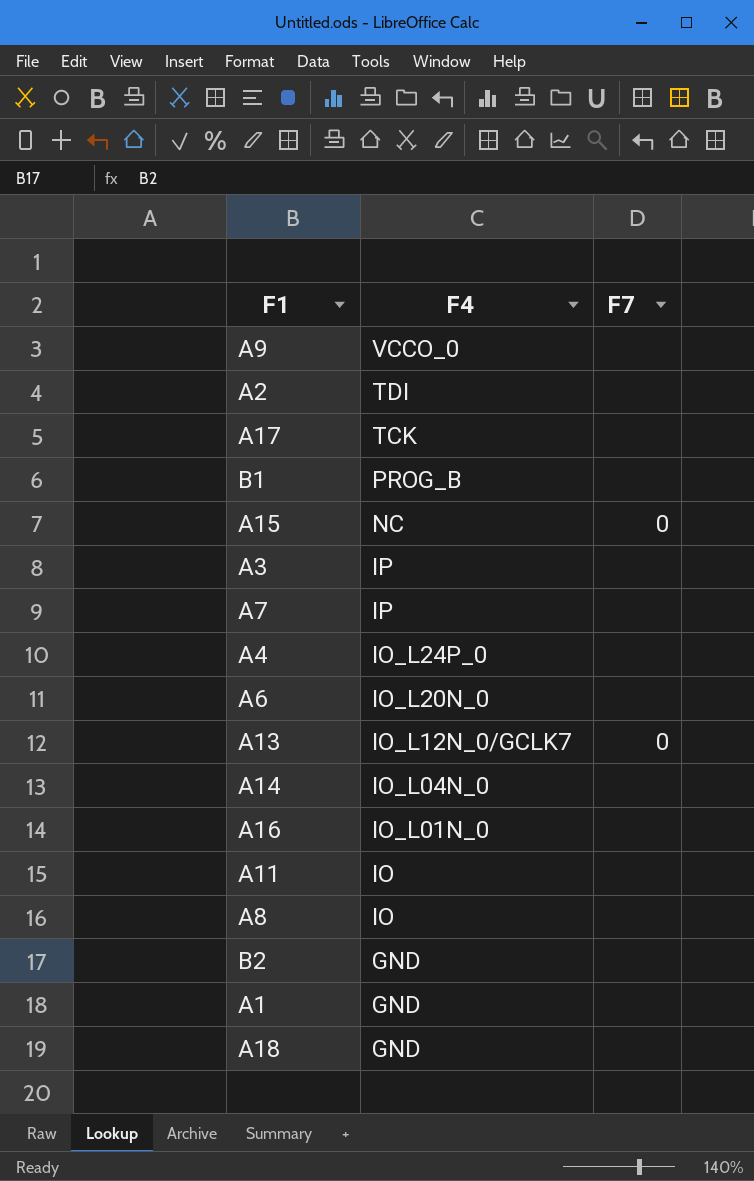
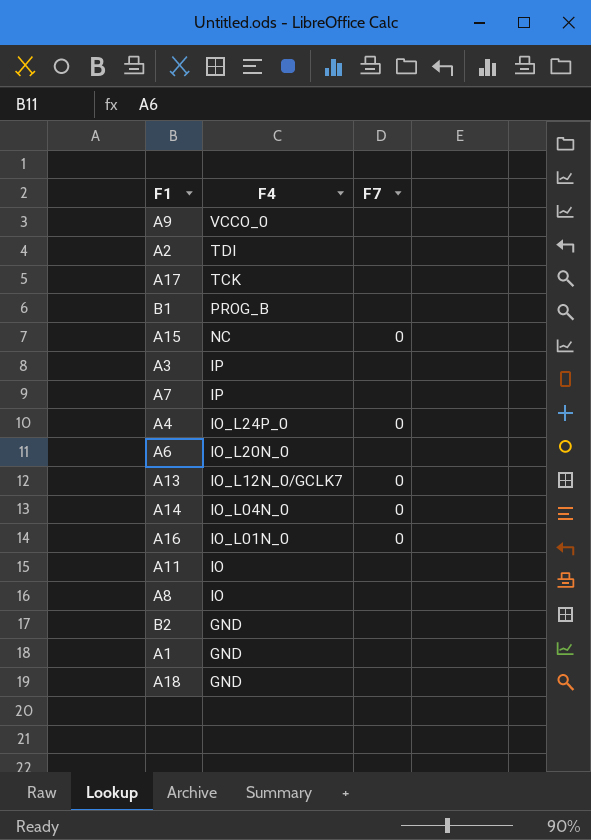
A4 | F7: none -> 0
A14 | F7: none -> 0
A16 | F7: none -> 0

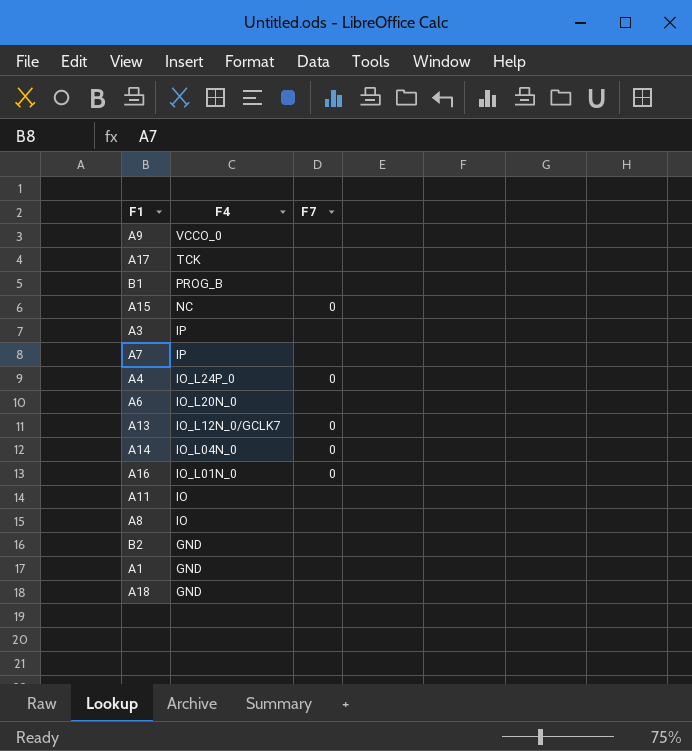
row A2: TDI | none -> none

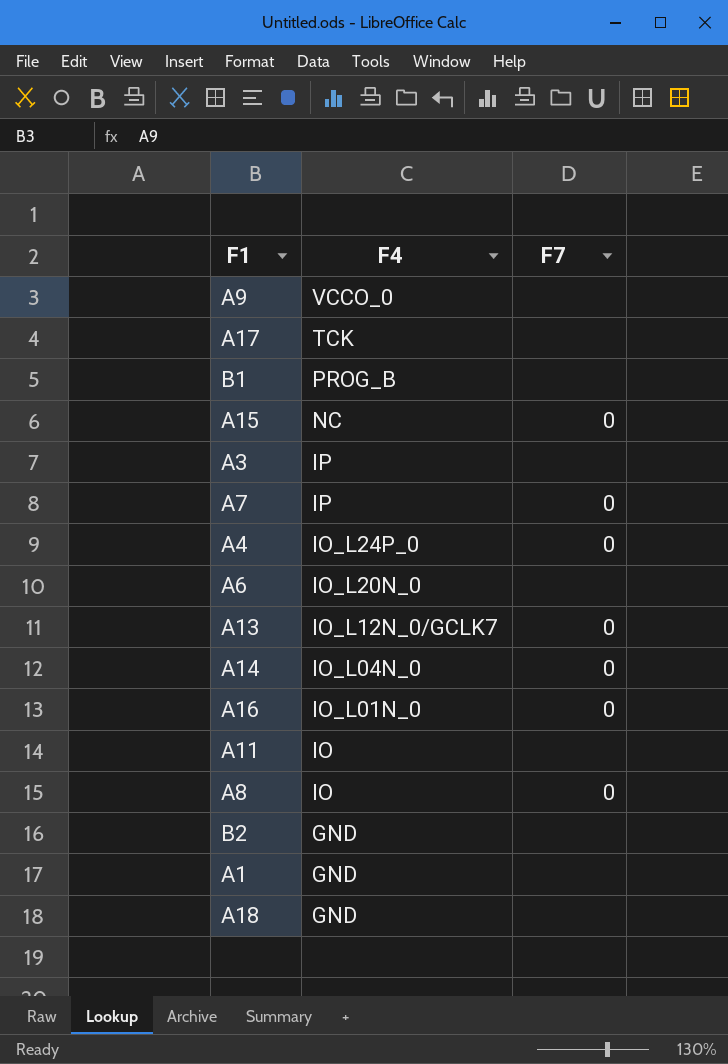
A7 | F7: none -> 0
A8 | F7: none -> 0

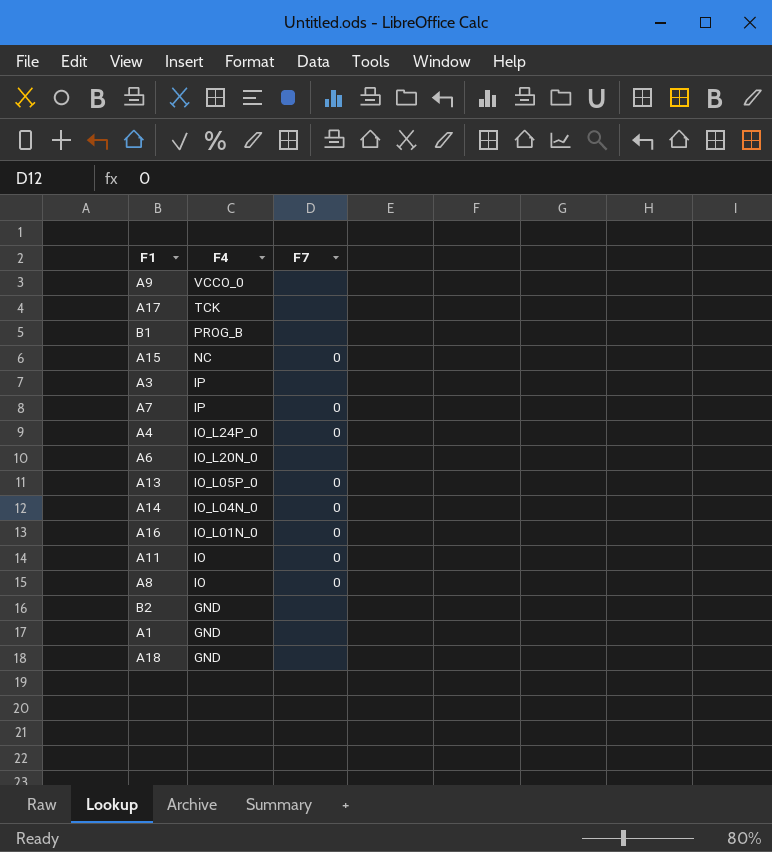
A13 | F4: IO_L12N_0/GCLK7 -> IO_L05P_0
A11 | F7: none -> 0

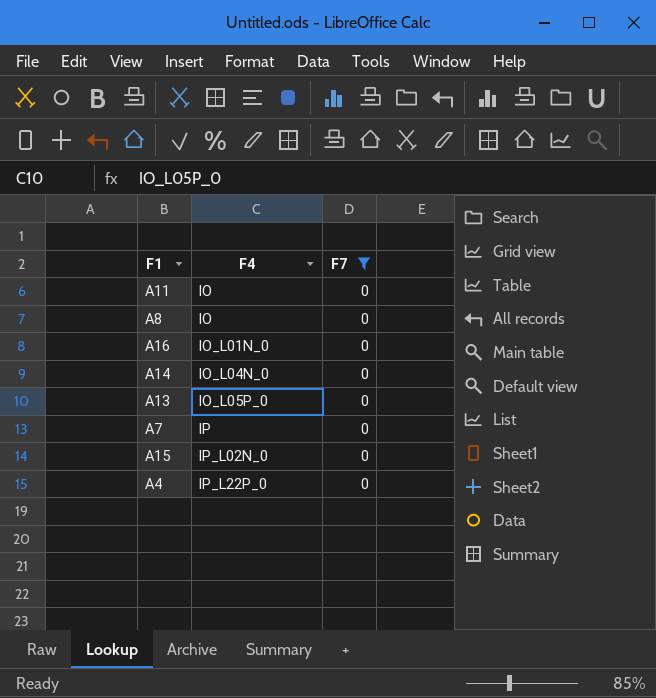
filter: none -> F7 = 0
row order: F4 descending -> F4 ascending
A15 | F4: NC -> IP_L02N_0
A4 | F4: IO_L24P_0 -> IP_L22P_0

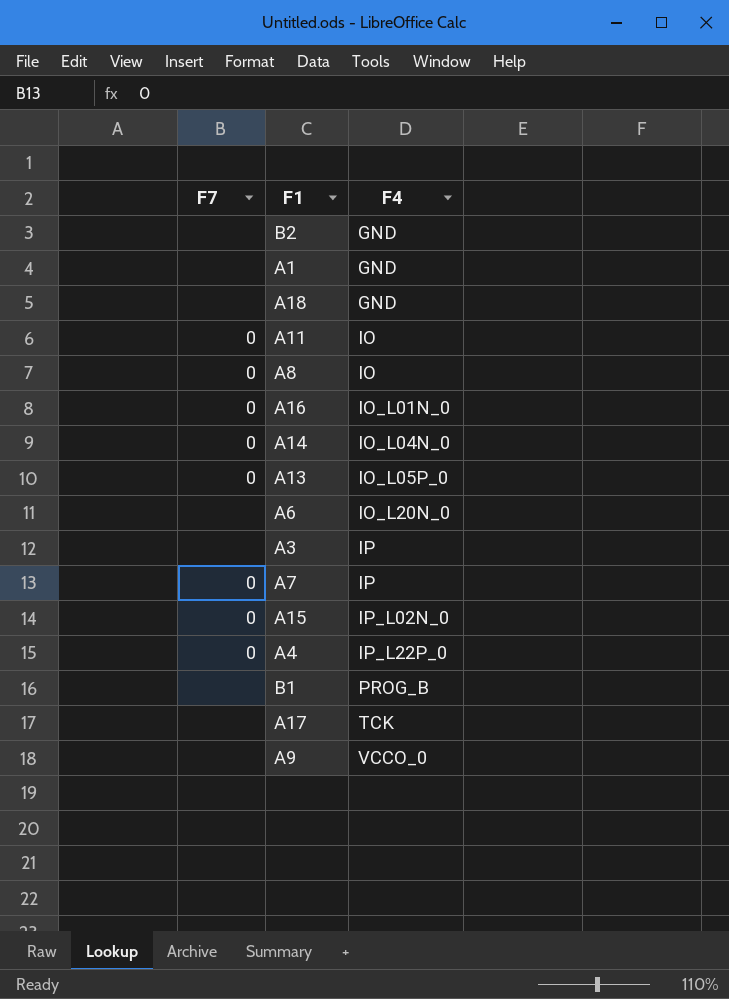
filter: F7 = 0 -> none
column F7 | position: 3 -> 1

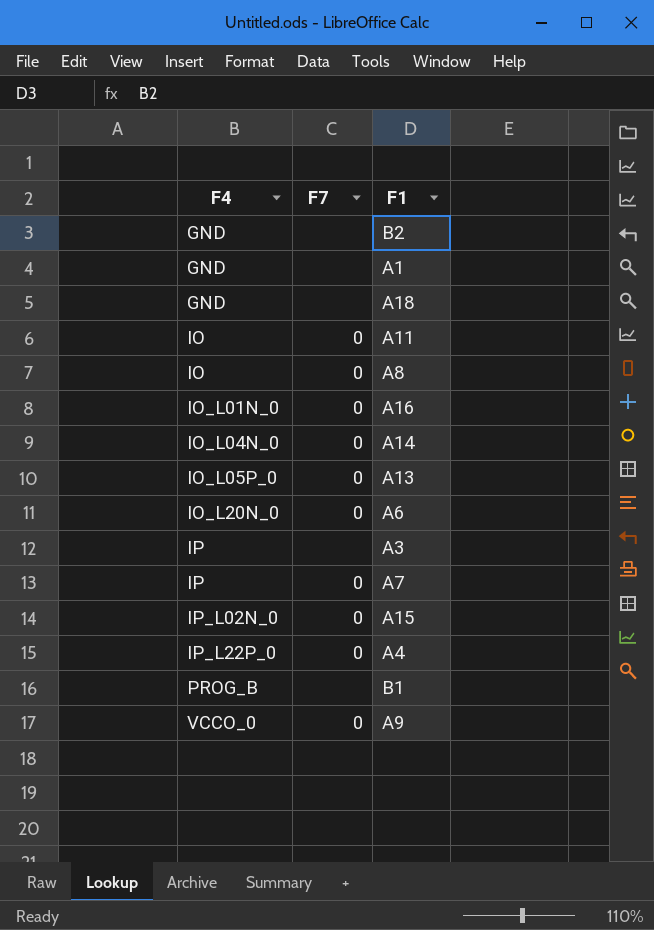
column F4 | position: 3 -> 1
row A17: none | TCK -> none
A6 | F7: none -> 0
A9 | F7: none -> 0

